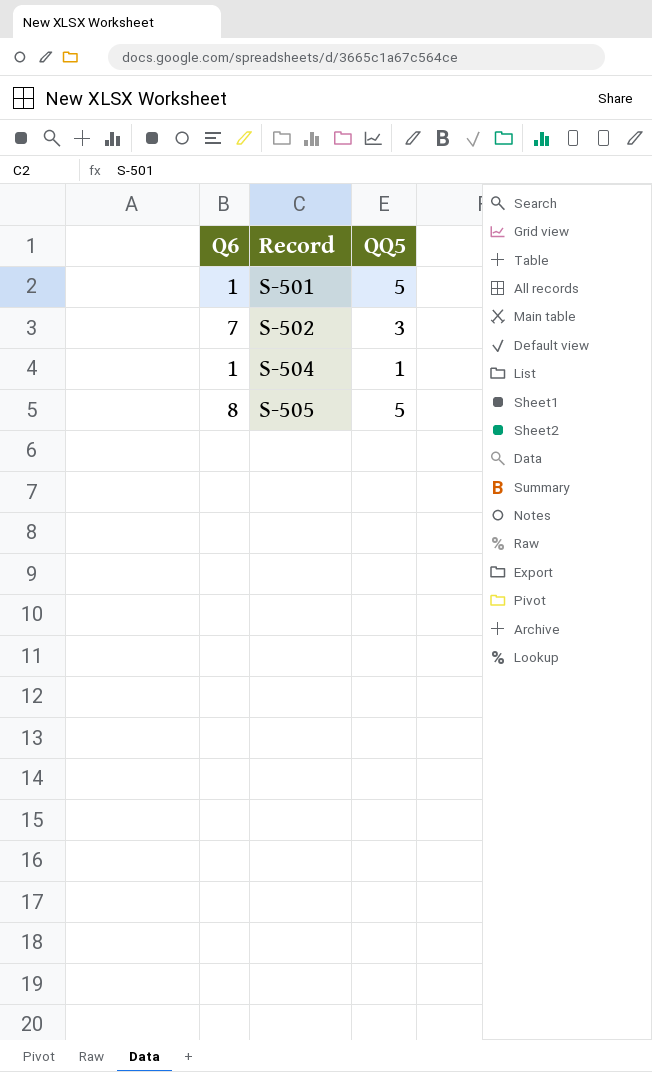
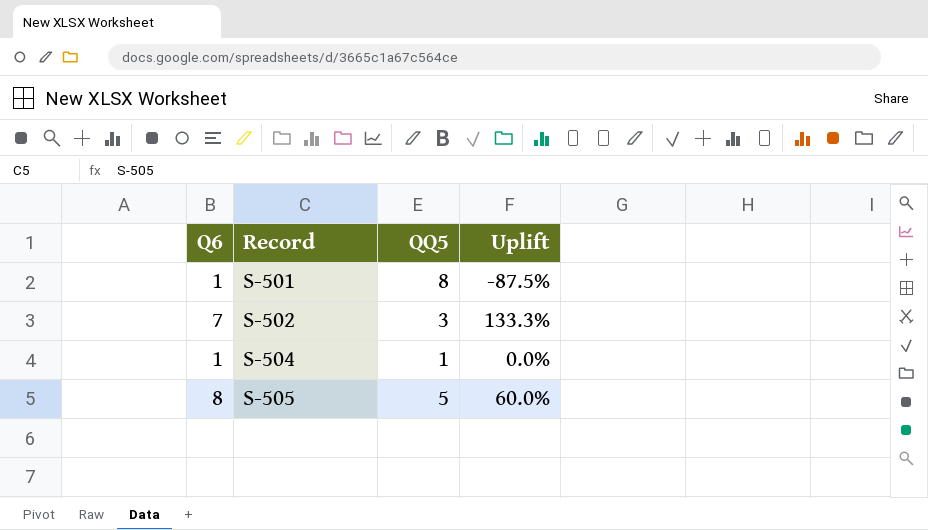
column Uplift | formula: none -> ([Q6] - [QQ5]) / [QQ5]
S-501 | QQ5: 5 -> 8

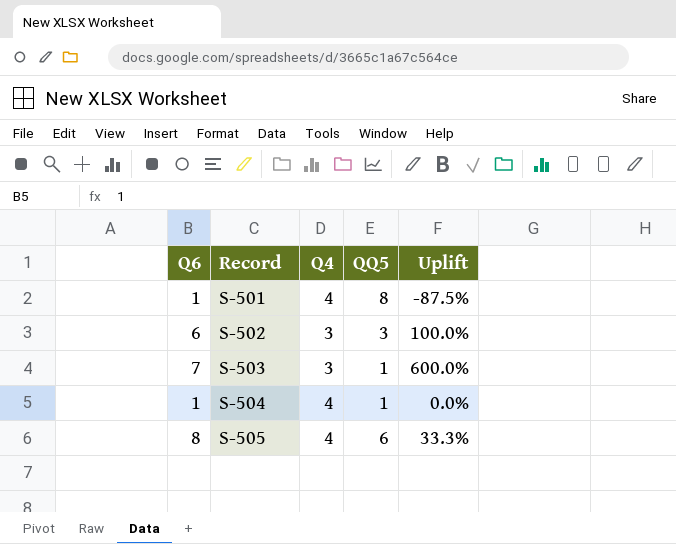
column Q4 | position: none -> 3
S-502 | Q6: 7 -> 6
S-502 | Uplift: 133.3% -> 100.0%
row S-503: none -> 7 | 3 | 1 | 600.0%
S-505 | QQ5: 5 -> 6
S-505 | Uplift: 60.0% -> 33.3%

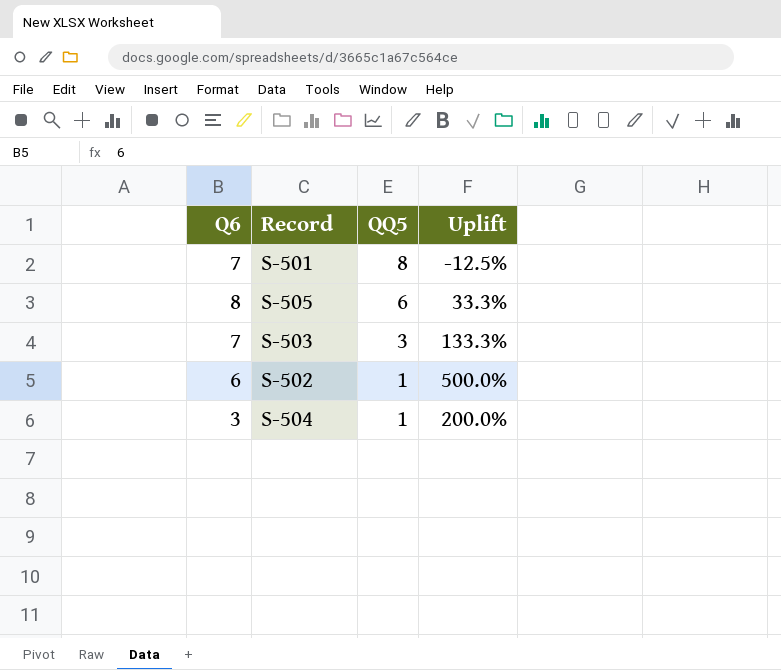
row order: Record ascending -> QQ5 descending
column Q4 | position: 3 -> none
S-501 | Q6: 1 -> 7
S-501 | Uplift: -87.5% -> -12.5%
S-503 | QQ5: 1 -> 3
S-503 | Uplift: 600.0% -> 133.3%
S-502 | QQ5: 3 -> 1
S-502 | Uplift: 100.0% -> 500.0%
S-504 | Q6: 1 -> 3
S-504 | Uplift: 0.0% -> 200.0%

